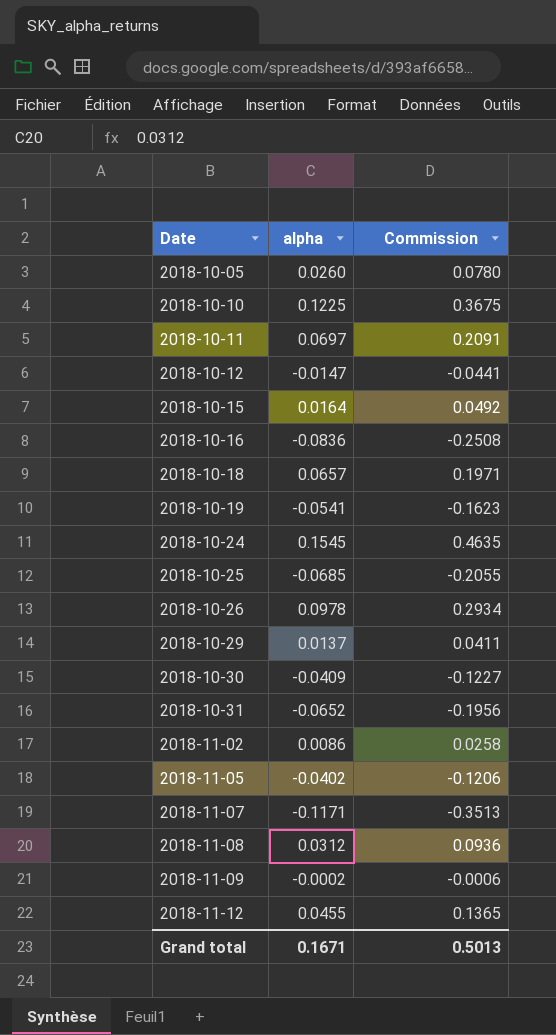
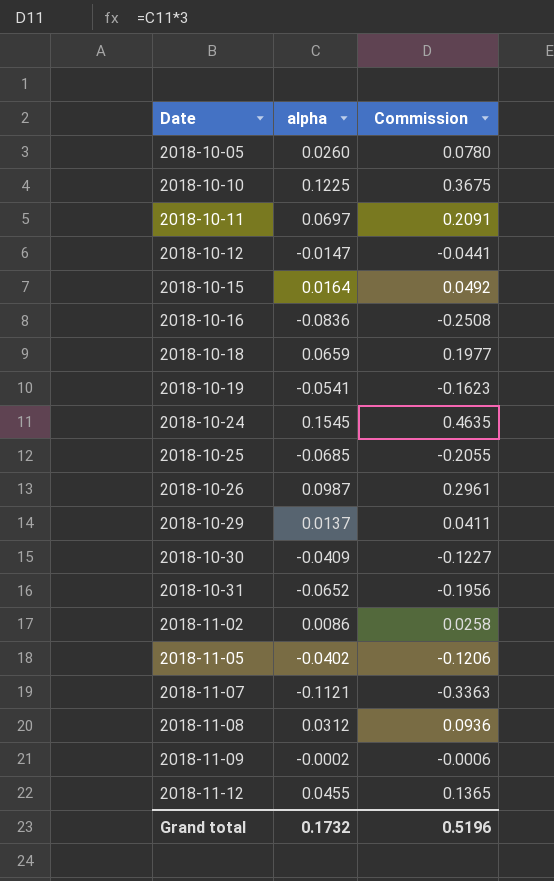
2018-10-18 | alpha: 0.0657 -> 0.0659
2018-10-18 | Commission: 0.1971 -> 0.1977
2018-10-26 | alpha: 0.0978 -> 0.0987
2018-10-26 | Commission: 0.2934 -> 0.2961
2018-11-07 | alpha: -0.1171 -> -0.1121
2018-11-07 | Commission: -0.3513 -> -0.3363
Grand total | alpha: 0.1671 -> 0.1732
Grand total | Commission: 0.5013 -> 0.5196

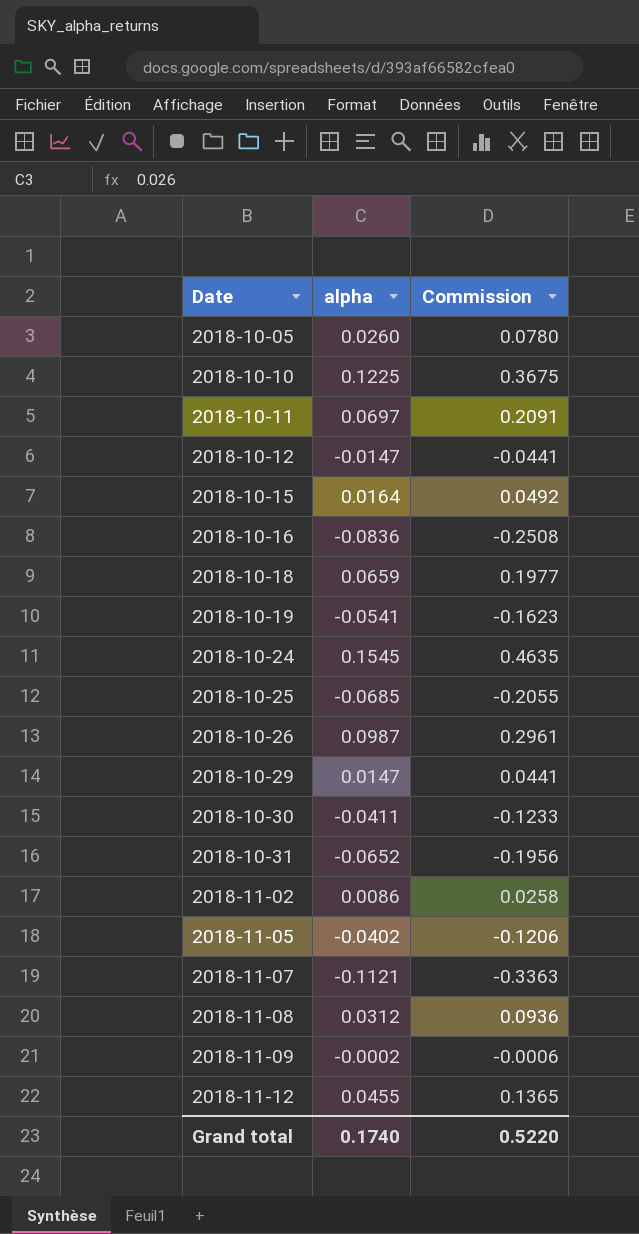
2018-10-29 | alpha: 0.0137 -> 0.0147
2018-10-29 | Commission: 0.0411 -> 0.0441
2018-10-30 | alpha: -0.0409 -> -0.0411
2018-10-30 | Commission: -0.1227 -> -0.1233
Grand total | alpha: 0.1732 -> 0.1740
Grand total | Commission: 0.5196 -> 0.5220

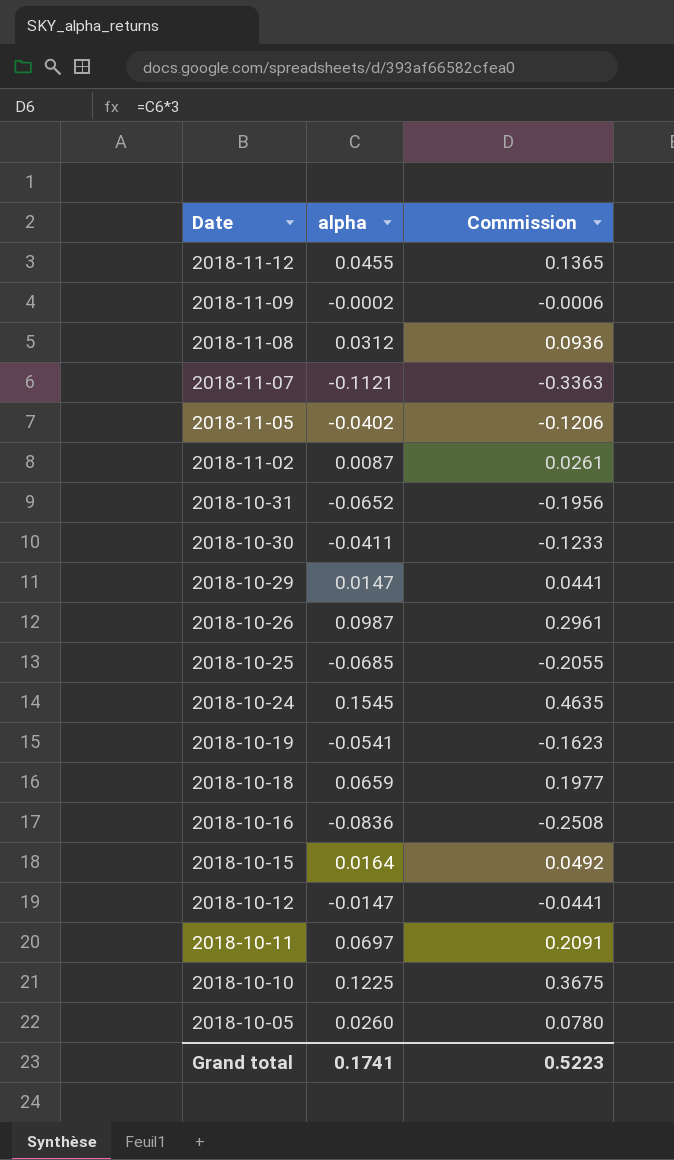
row order: Date ascending -> Date descending
2018-11-02 | alpha: 0.0086 -> 0.0087
2018-11-02 | Commission: 0.0258 -> 0.0261
Grand total | alpha: 0.1740 -> 0.1741
Grand total | Commission: 0.5220 -> 0.5223

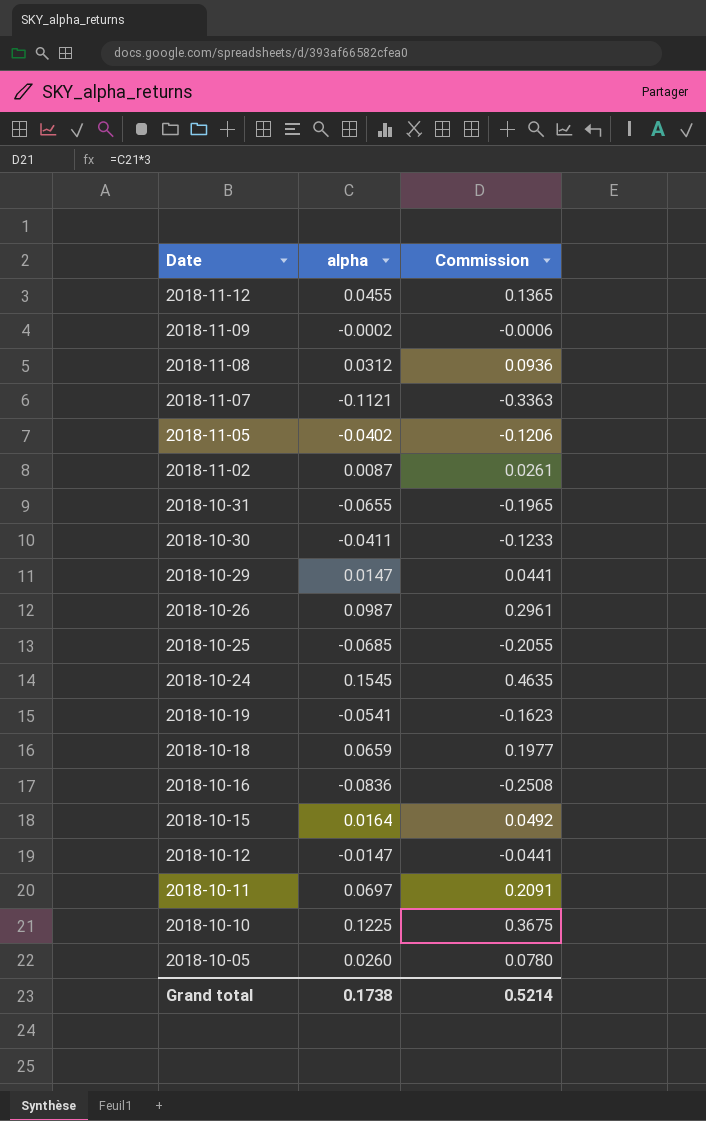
2018-10-31 | alpha: -0.0652 -> -0.0655
2018-10-31 | Commission: -0.1956 -> -0.1965
Grand total | alpha: 0.1741 -> 0.1738
Grand total | Commission: 0.5223 -> 0.5214

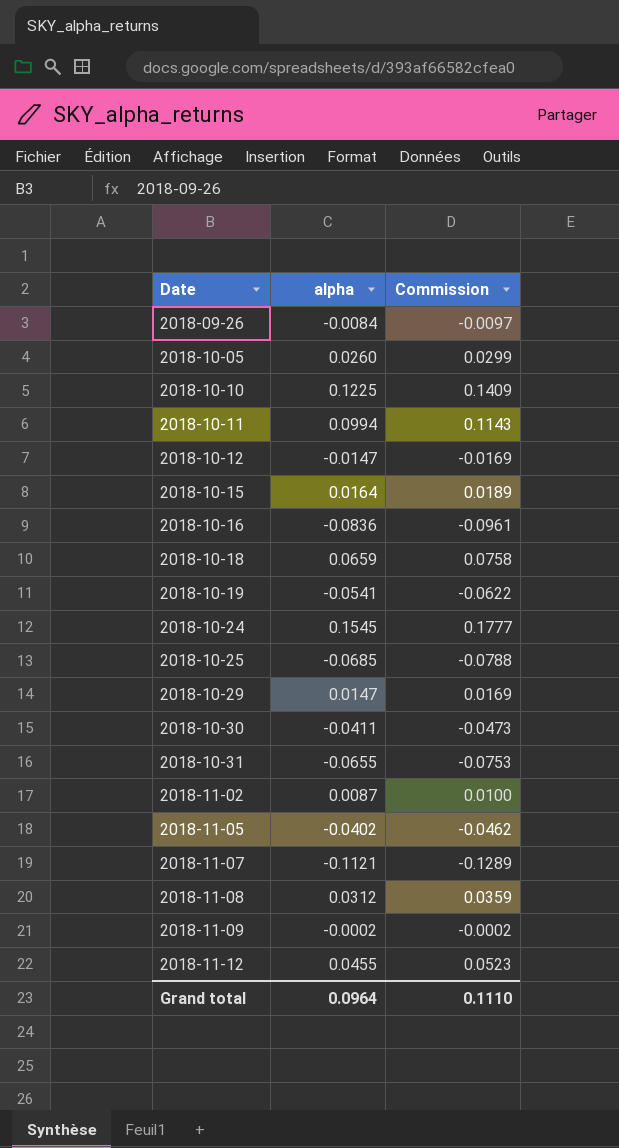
row order: Date descending -> Date ascending
column Commission | formula: [alpha] * 3 -> [alpha] * 1.15
row 2018-10-26: 0.0987 | 0.2961 -> none
row 2018-09-26: none -> -0.0084 | -0.0097
2018-10-11 | alpha: 0.0697 -> 0.0994
Grand total | alpha: 0.1738 -> 0.0964
Grand total | Commission: 0.5214 -> 0.1110

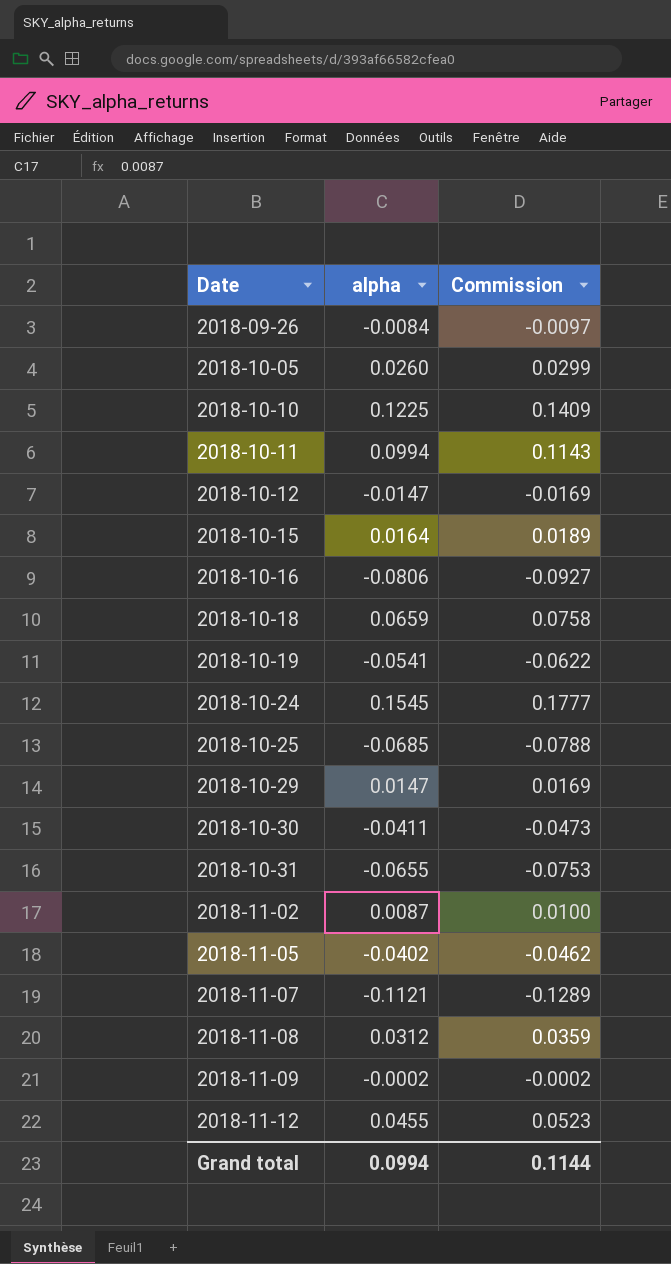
2018-10-16 | alpha: -0.0836 -> -0.0806
2018-10-16 | Commission: -0.0961 -> -0.0927
Grand total | alpha: 0.0964 -> 0.0994
Grand total | Commission: 0.1110 -> 0.1144

